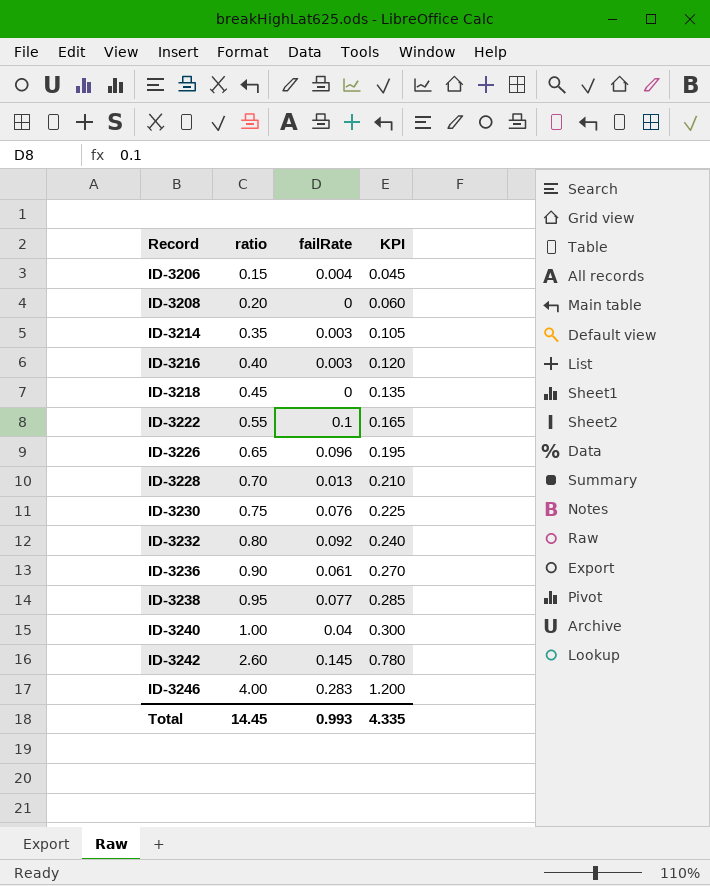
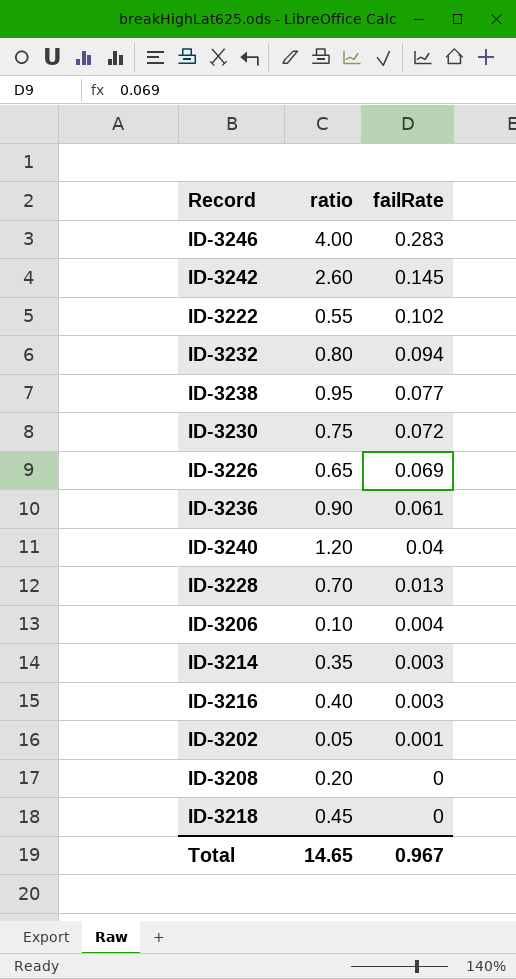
row order: Record ascending -> failRate descending
column KPI | formula: [ratio] * 0.3 -> none
ID-3222 | failRate: 0.1 -> 0.102
ID-3232 | failRate: 0.092 -> 0.094
ID-3230 | failRate: 0.076 -> 0.072
ID-3226 | failRate: 0.096 -> 0.069
ID-3240 | ratio: 1.00 -> 1.20
ID-3206 | ratio: 0.15 -> 0.10
row ID-3202: none -> 0.05 | 0.001
Total | ratio: 14.45 -> 14.65
Total | failRate: 0.993 -> 0.967

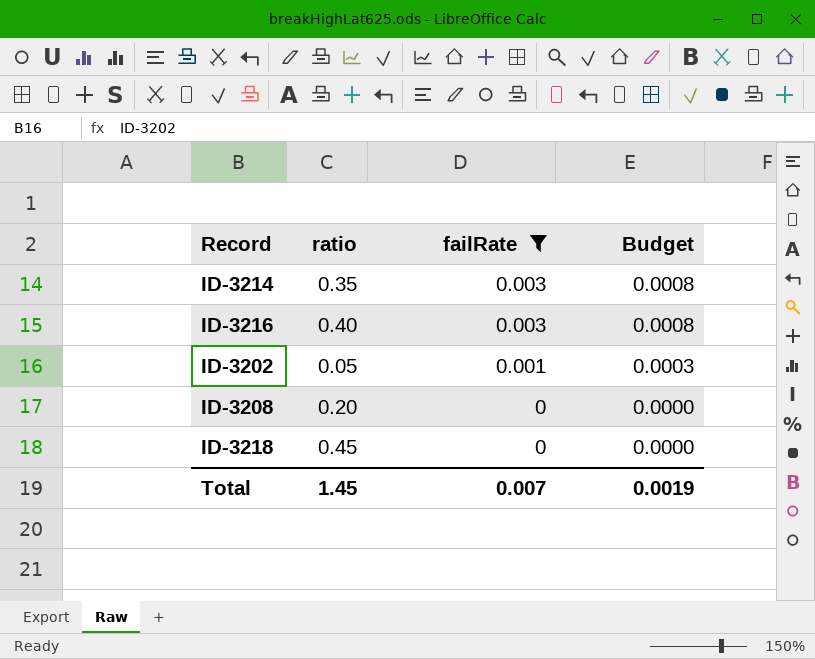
filter: none -> failRate <= 0.003
column Budget | formula: none -> [failRate] * 0.25
Total | ratio: 14.65 -> 1.45
Total | failRate: 0.967 -> 0.007

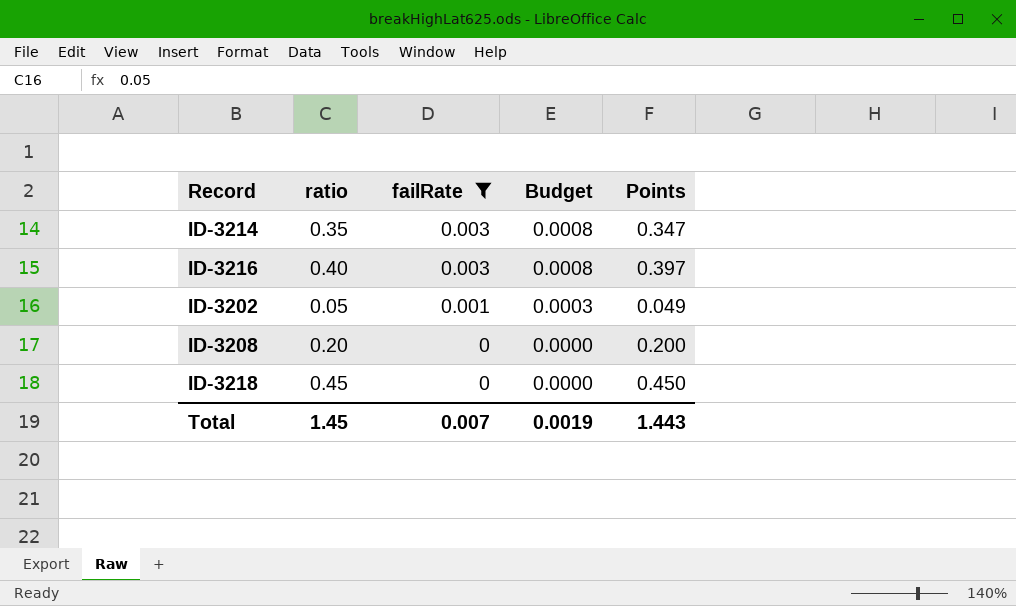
column Points | formula: none -> [ratio] - [failRate]

